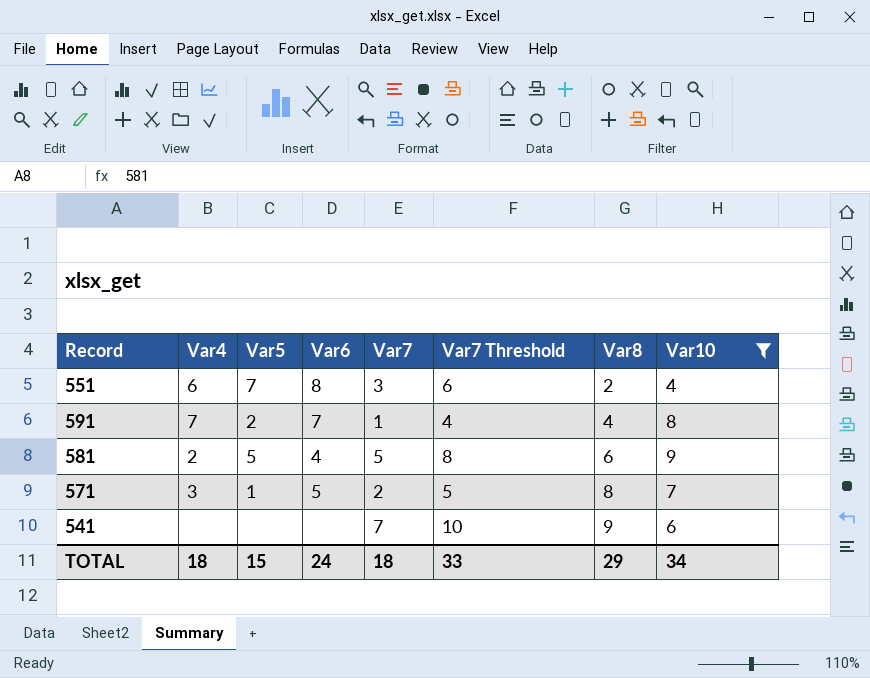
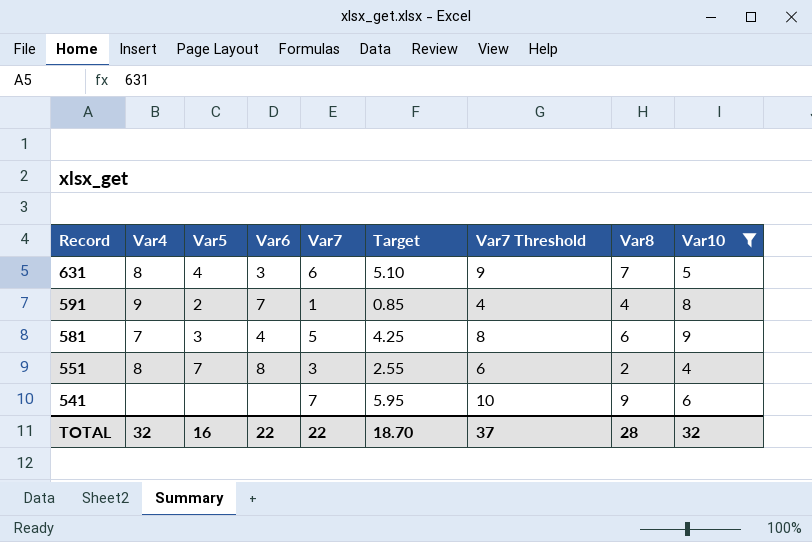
row order: Var8 ascending -> Record descending
column Target | formula: none -> [Var7] * 0.85
row 571: 3 | 1 | 5 | 2 | 5 | 8 | 7 -> none
row 631: none -> 8 | 4 | 3 | 6 | 5.10 | 9 | 7 | 5
591 | Var4: 7 -> 9
581 | Var4: 2 -> 7
581 | Var5: 5 -> 3
551 | Var4: 6 -> 8
TOTAL | Var4: 18 -> 32
TOTAL | Var5: 15 -> 16
TOTAL | Var6: 24 -> 22
TOTAL | Var7: 18 -> 22
TOTAL | Var7 Threshold: 33 -> 37
TOTAL | Var8: 29 -> 28
TOTAL | Var10: 34 -> 32

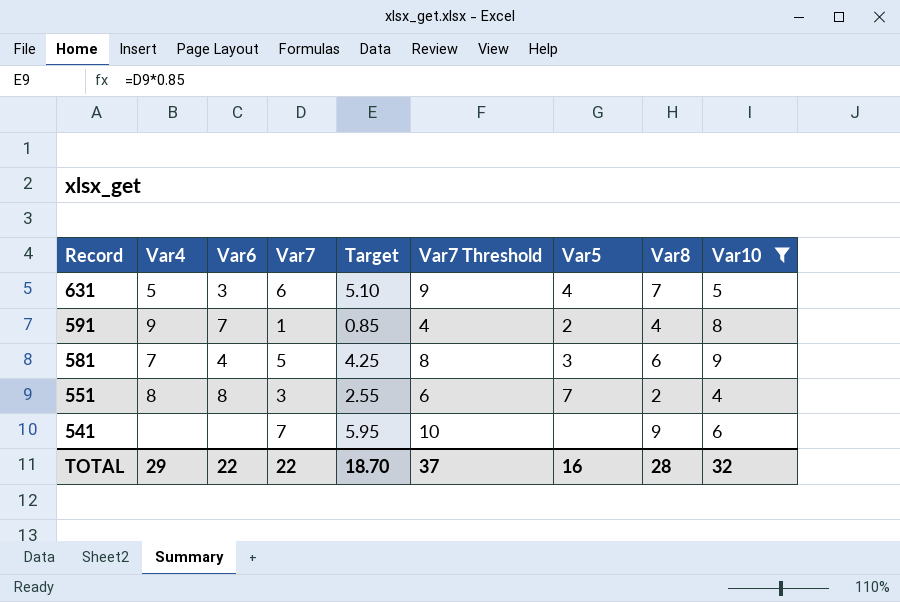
column Var5 | position: 3 -> 7
631 | Var4: 8 -> 5
TOTAL | Var4: 32 -> 29

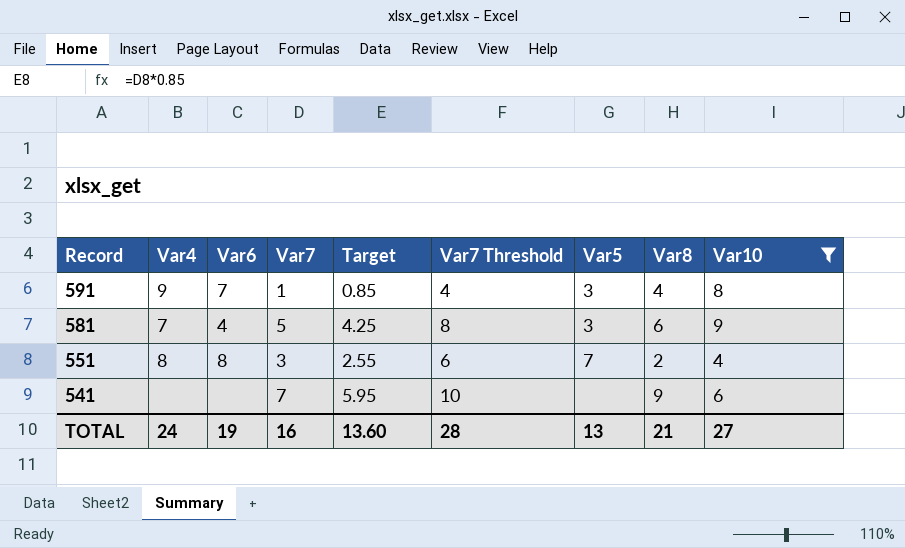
row 631: 5 | 3 | 6 | 5.10 | 9 | 4 | 7 | 5 -> none
591 | Var5: 2 -> 3
TOTAL | Var4: 29 -> 24
TOTAL | Var6: 22 -> 19
TOTAL | Var7: 22 -> 16
TOTAL | Target: 18.70 -> 13.60
TOTAL | Var7 Threshold: 37 -> 28
TOTAL | Var5: 16 -> 13
TOTAL | Var8: 28 -> 21
TOTAL | Var10: 32 -> 27

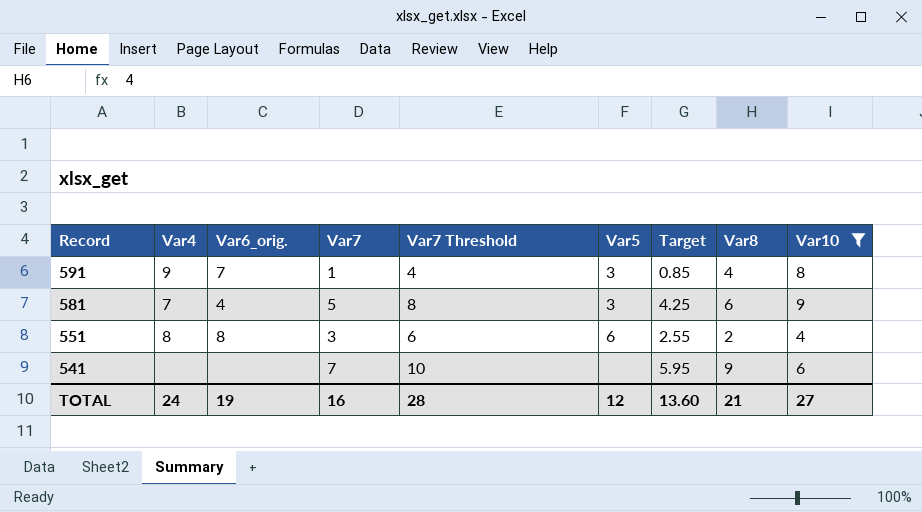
column name: Var6 -> Var6_orig.
column Target | position: 5 -> 7
551 | Var5: 7 -> 6
TOTAL | Var5: 13 -> 12

